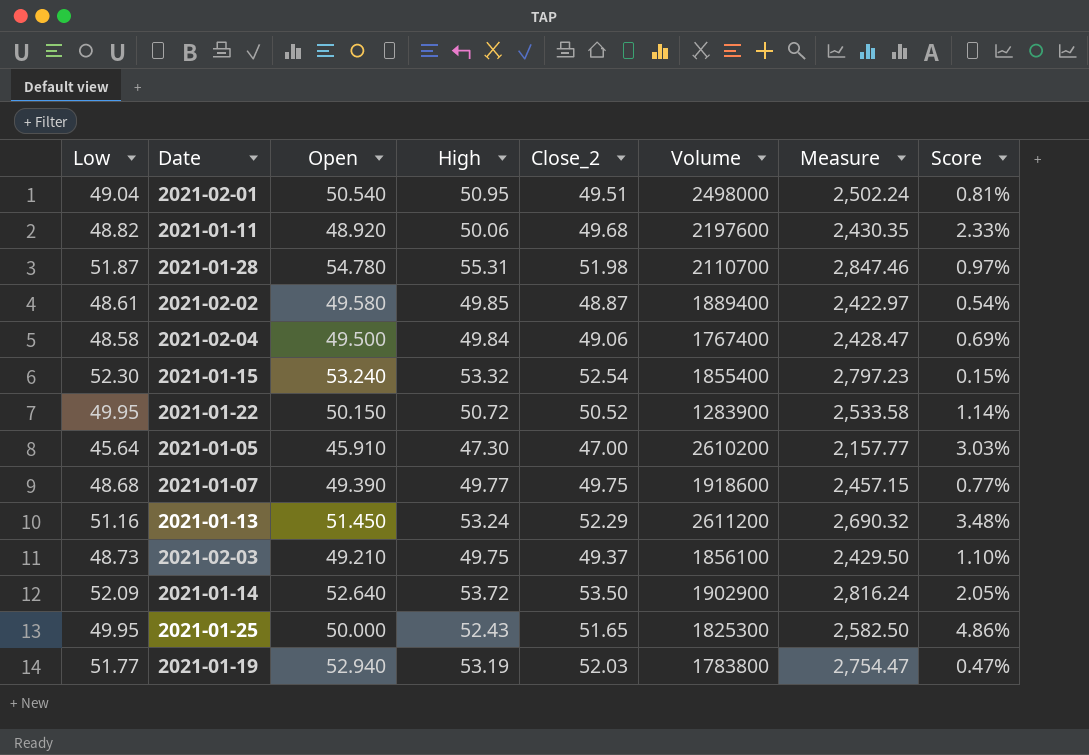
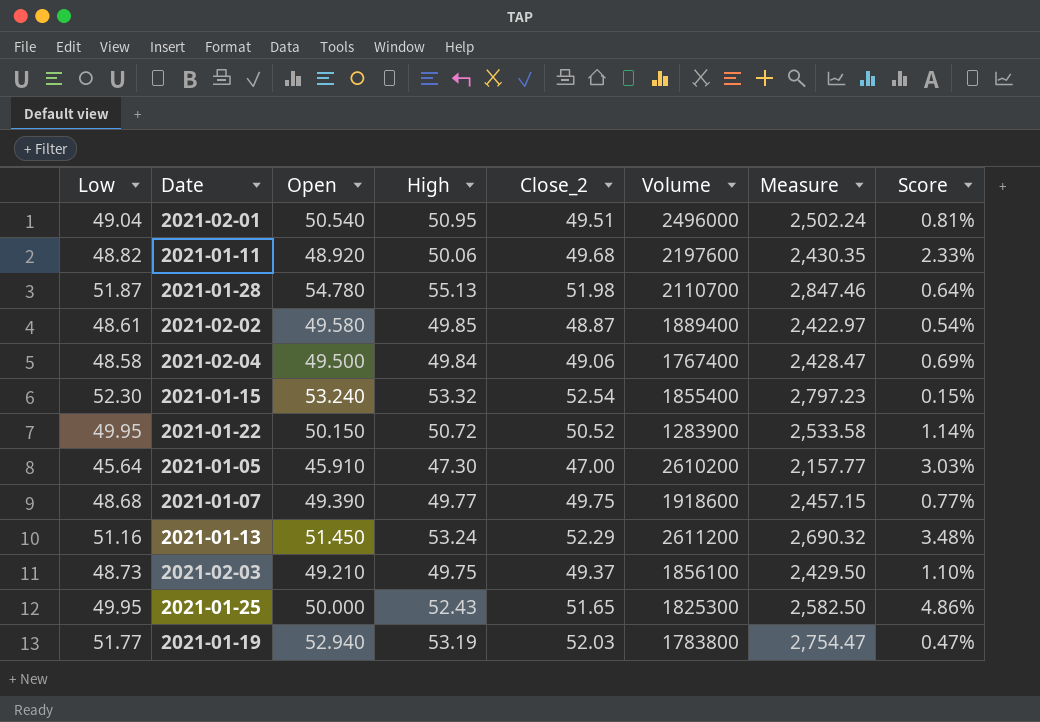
row 2021-01-14: 52.09 | 52.640 | 53.72 | 53.50 | 1902900 | 2,816.24 | 2.05% -> none
2021-02-01 | Volume: 2498000 -> 2496000
2021-01-28 | High: 55.31 -> 55.13
2021-01-28 | Score: 0.97% -> 0.64%

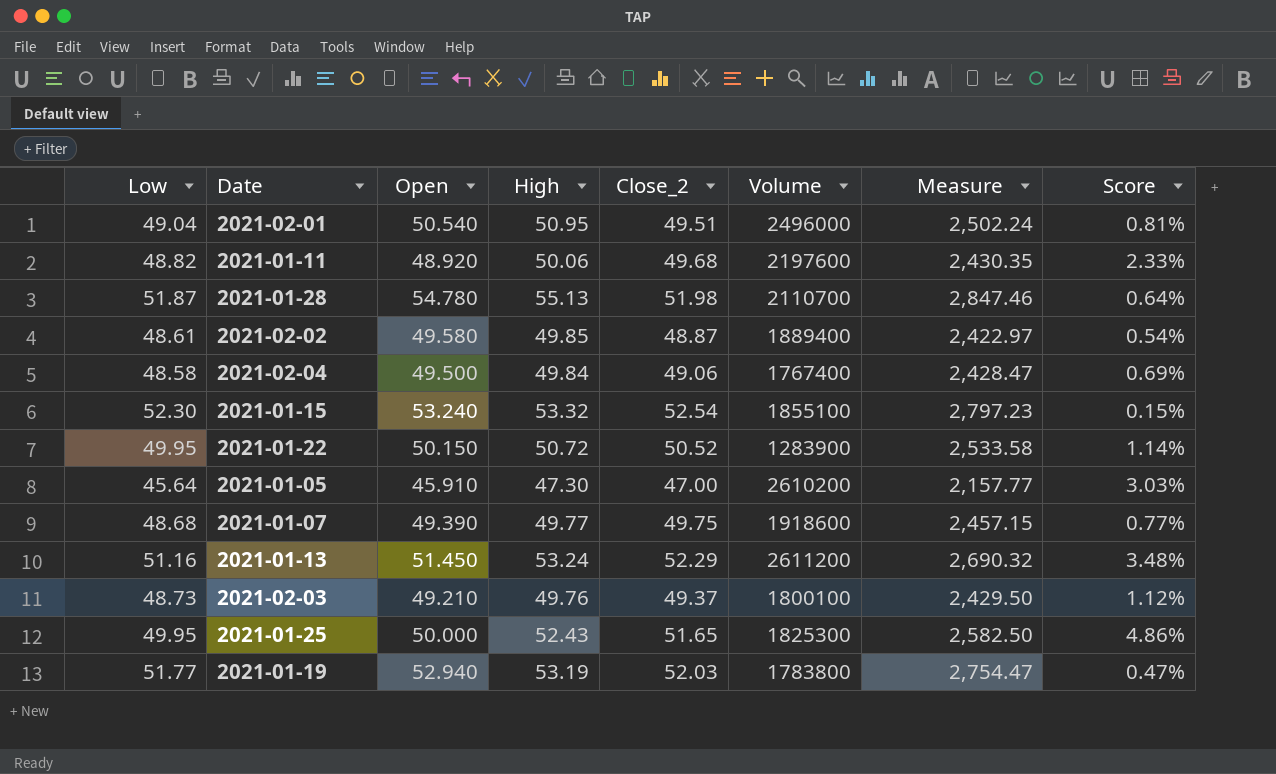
2021-01-15 | Volume: 1855400 -> 1855100
2021-02-03 | High: 49.75 -> 49.76
2021-02-03 | Volume: 1856100 -> 1800100
2021-02-03 | Score: 1.10% -> 1.12%

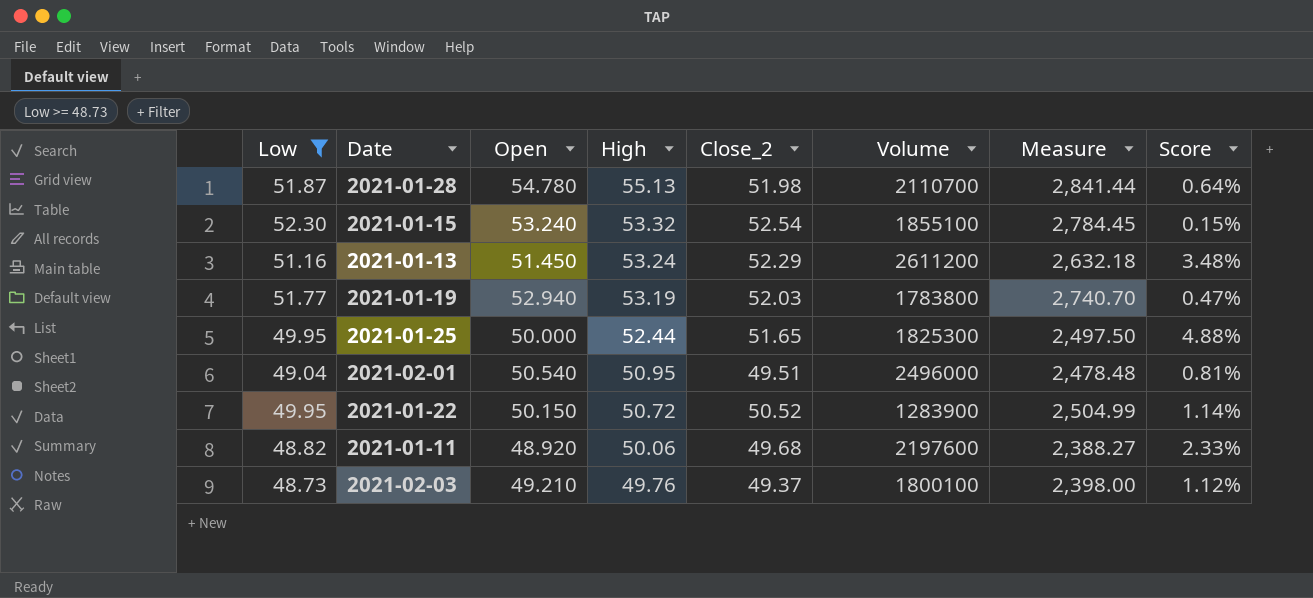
filter: none -> Low >= 48.73
row order: none -> High descending
column Measure | formula: [Open] * [Close_2] -> [Low] * [Open]
2021-01-25 | High: 52.43 -> 52.44
2021-01-25 | Score: 4.86% -> 4.88%

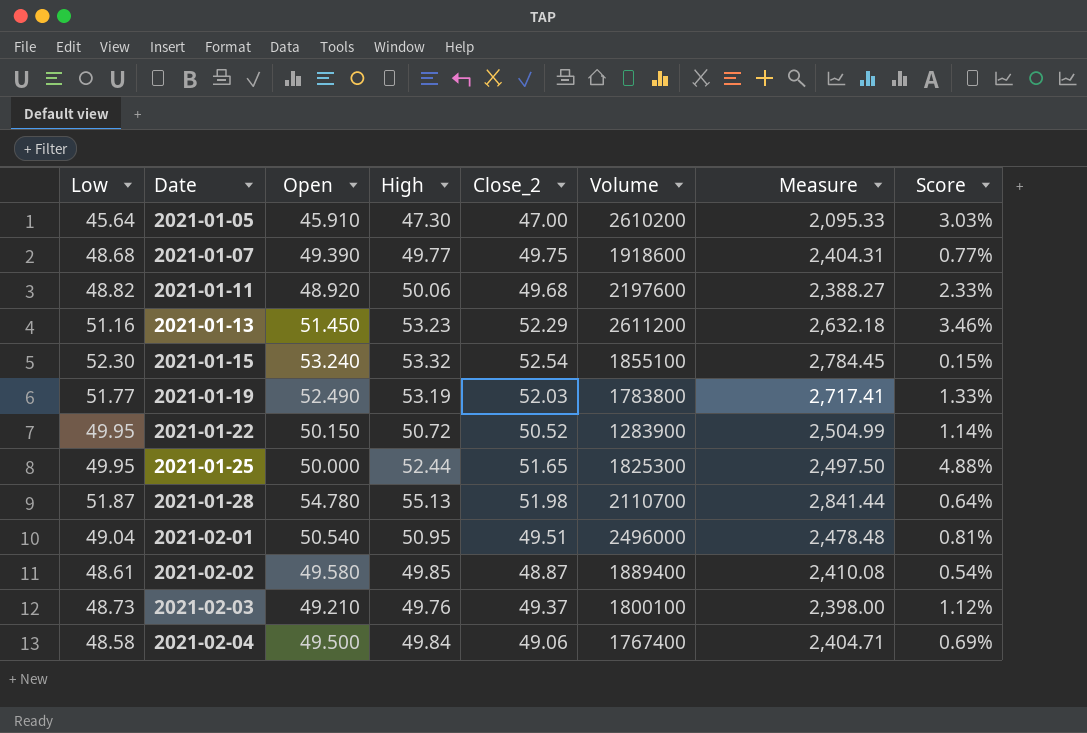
filter: Low >= 48.73 -> none
row order: High descending -> Date ascending
2021-01-13 | High: 53.24 -> 53.23
2021-01-13 | Score: 3.48% -> 3.46%
2021-01-19 | Open: 52.940 -> 52.490
2021-01-19 | Measure: 2,740.70 -> 2,717.41
2021-01-19 | Score: 0.47% -> 1.33%

